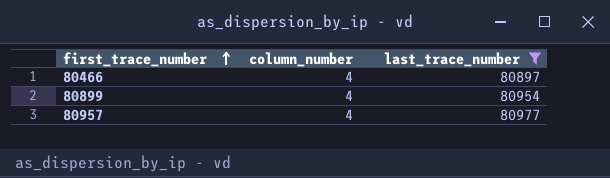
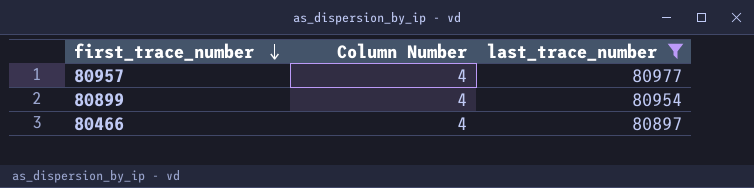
row order: first_trace_number ascending -> first_trace_number descending
column name: column_number -> Column Number

